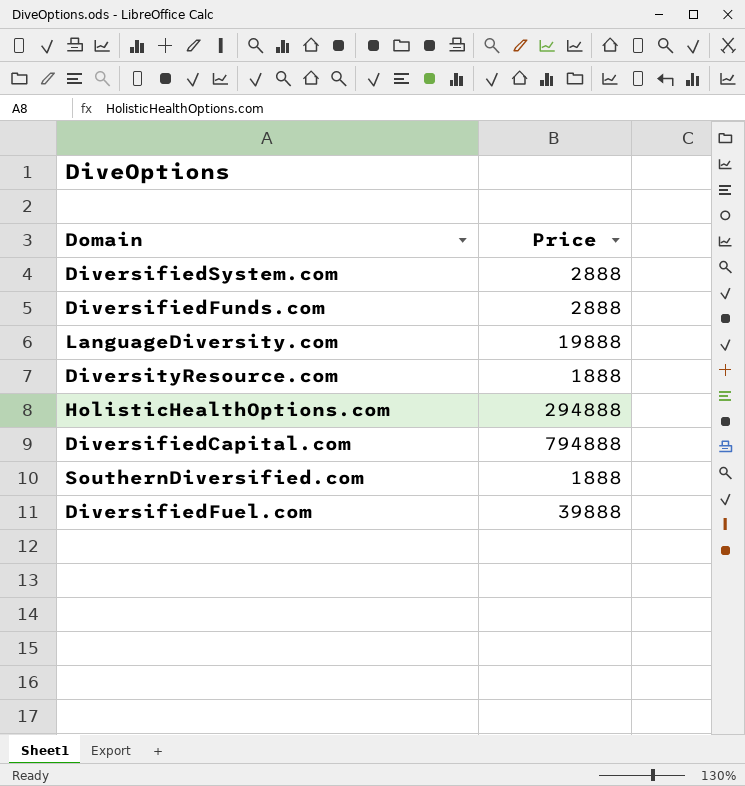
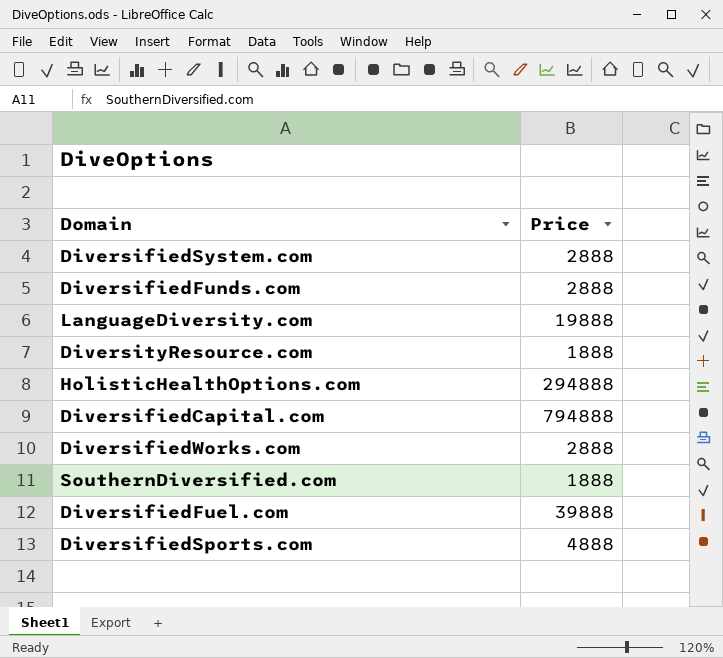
row DiversifiedWorks.com: none -> 2888
row DiversifiedSports.com: none -> 4888

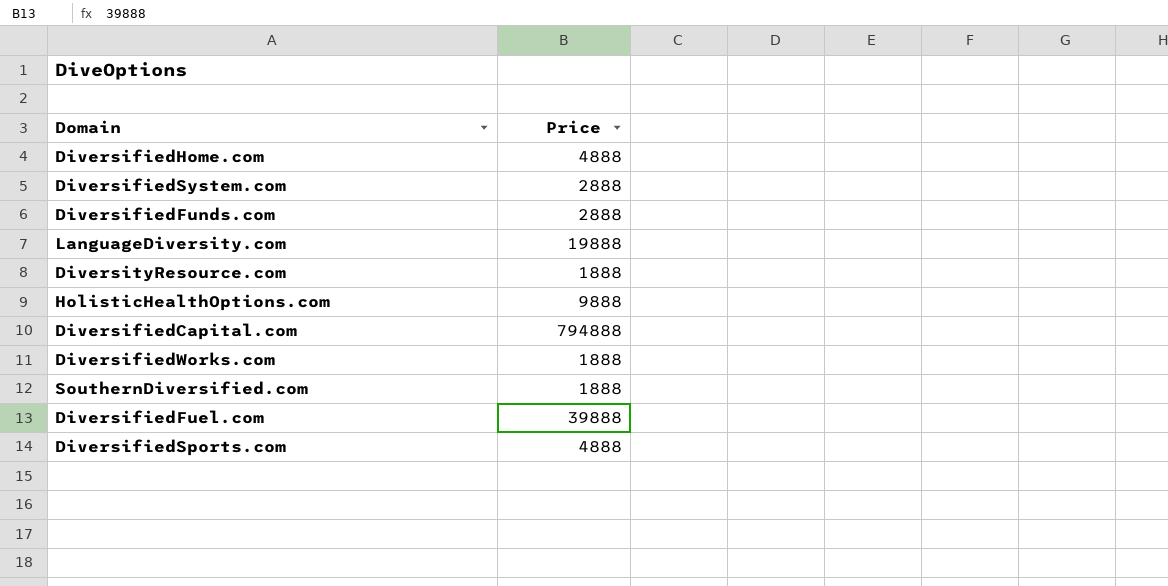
row DiversifiedHome.com: none -> 4888
HolisticHealthOptions.com | Price: 294888 -> 9888
DiversifiedWorks.com | Price: 2888 -> 1888

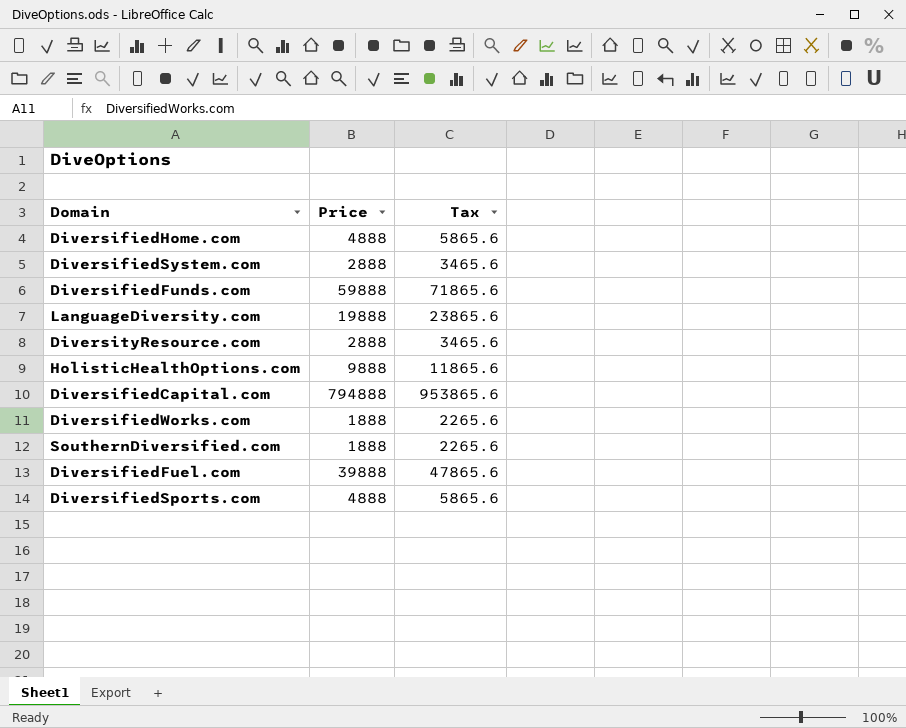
column Tax | formula: none -> [Price] * 1.2
DiversifiedFunds.com | Price: 2888 -> 59888
DiversityResource.com | Price: 1888 -> 2888

